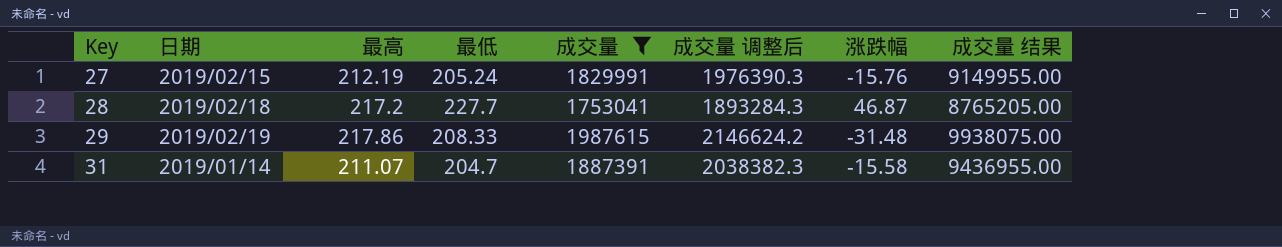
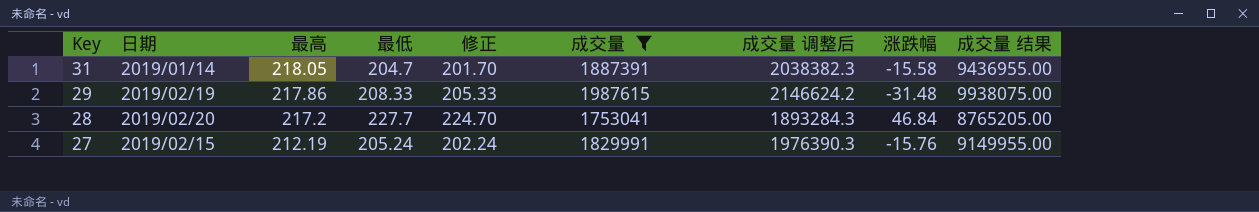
row order: Key ascending -> Key descending
column 修正 | formula: none -> [最低] - 3
31 | 最高: 211.07 -> 218.05
28 | 日期: 2019/02/18 -> 2019/02/20
28 | 涨跌幅: 46.87 -> 46.84

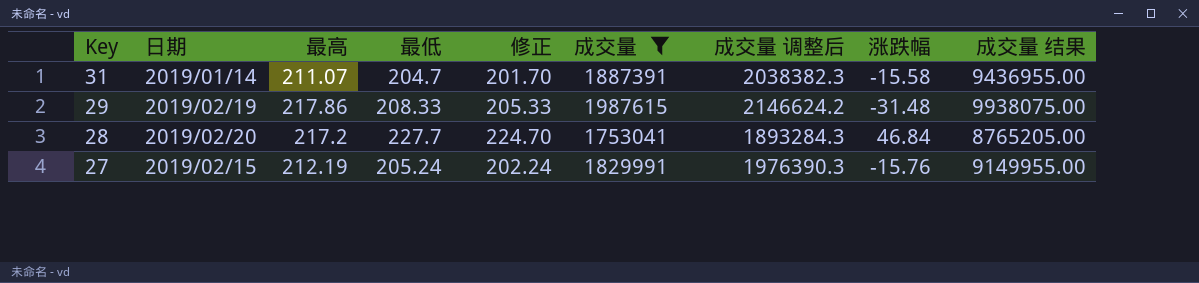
31 | 最高: 218.05 -> 211.07

